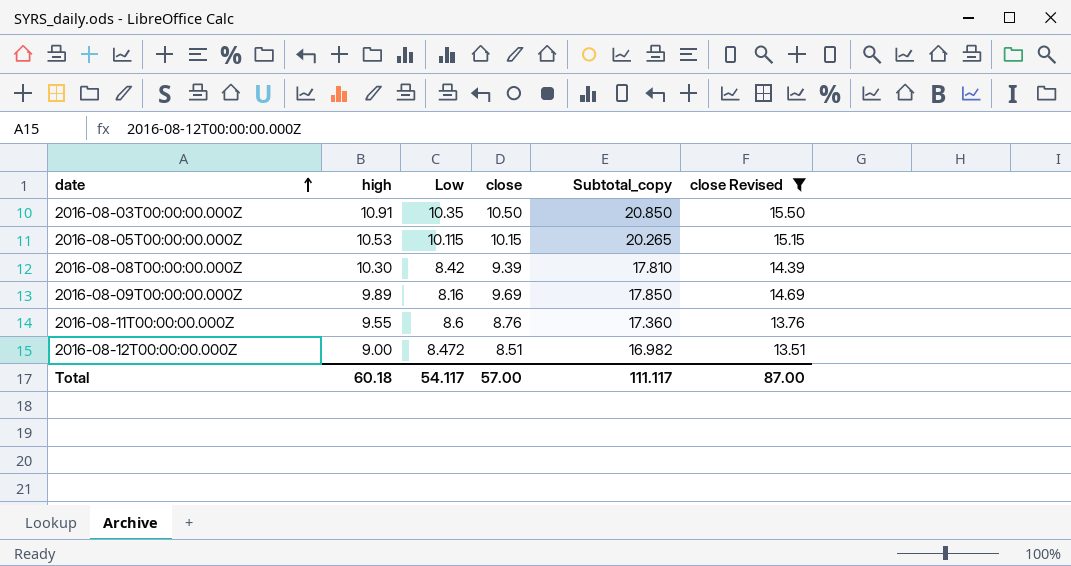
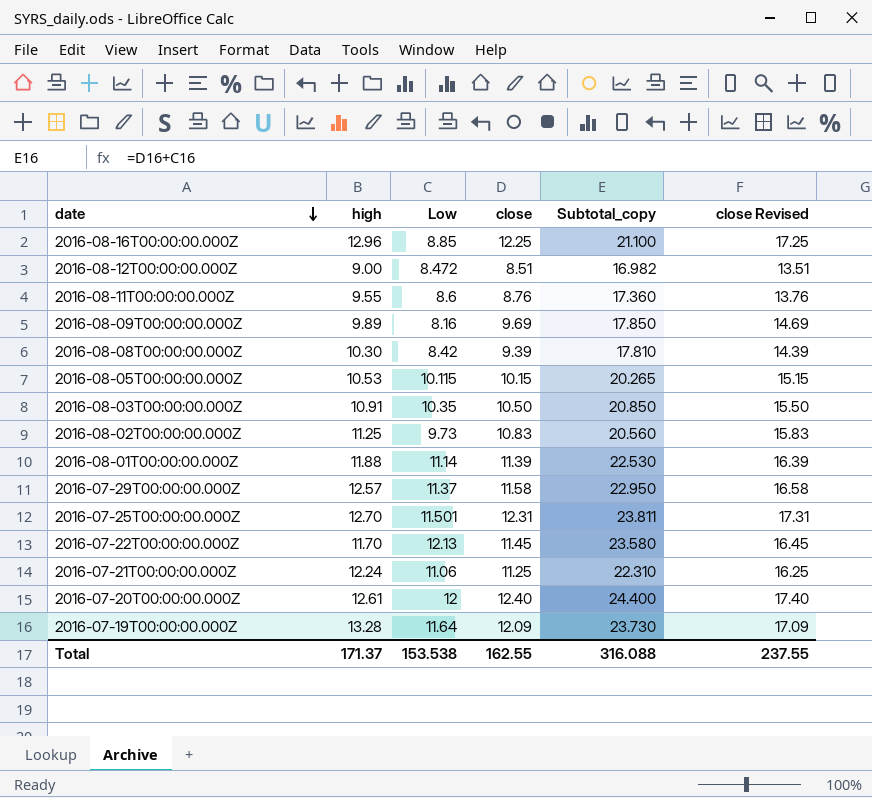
filter: close Revised <= 15.50 -> none
row order: date ascending -> date descending
Total | high: 60.18 -> 171.37
Total | Low: 54.117 -> 153.538
Total | close: 57.00 -> 162.55
Total | Subtotal_copy: 111.117 -> 316.088
Total | close Revised: 87.00 -> 237.55

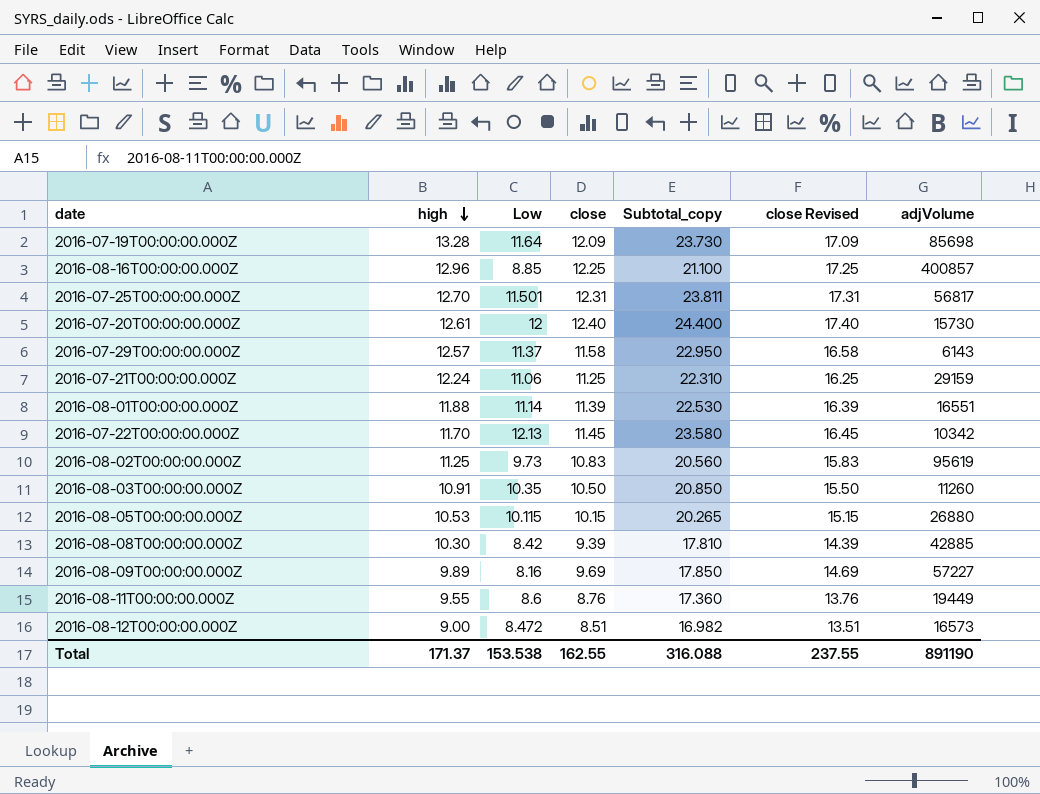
row order: date descending -> high descending
column adjVolume | position: none -> 7

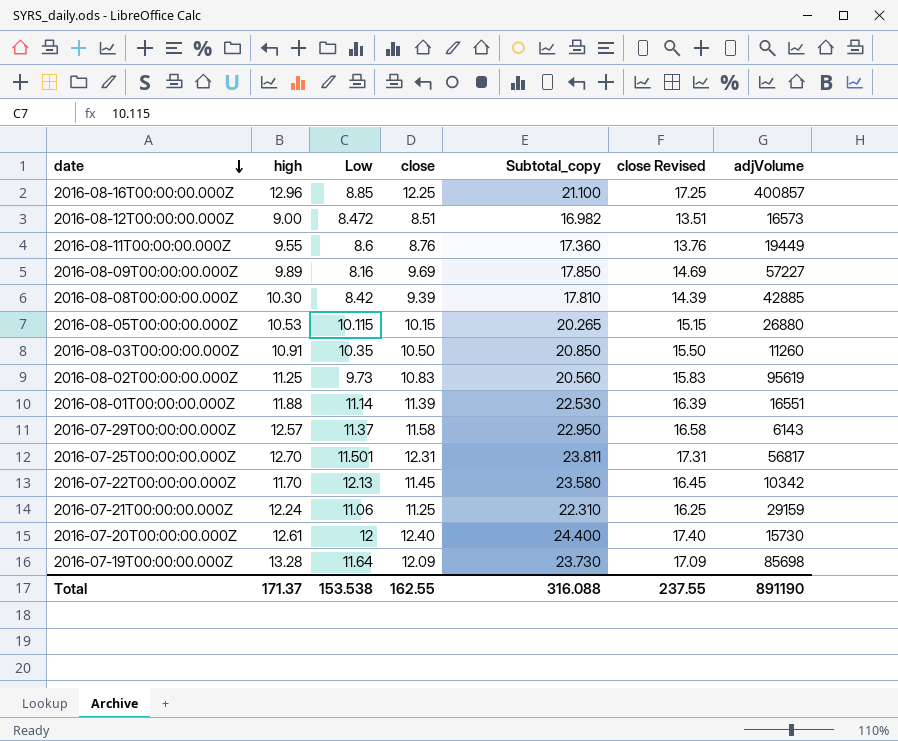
row order: high descending -> date descending

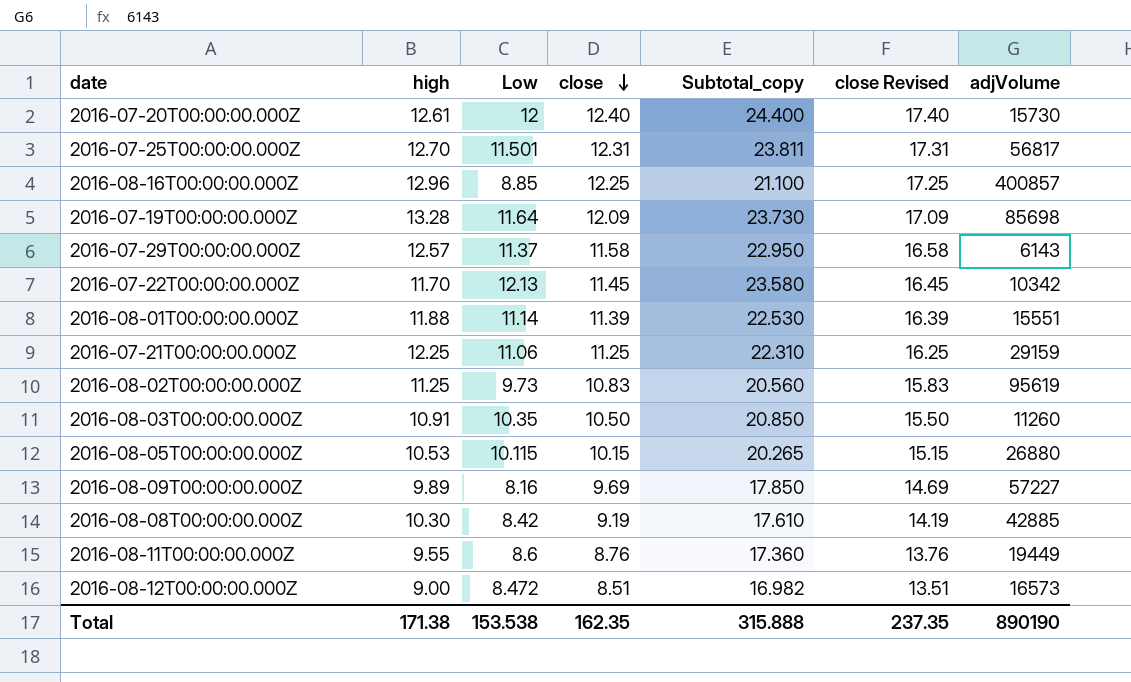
row order: date descending -> close descending
2016-08-01T00:00:00.000Z | adjVolume: 16551 -> 15551
2016-07-21T00:00:00.000Z | high: 12.24 -> 12.25
2016-08-08T00:00:00.000Z | close: 9.39 -> 9.19
2016-08-08T00:00:00.000Z | Subtotal_copy: 17.810 -> 17.610
2016-08-08T00:00:00.000Z | close Revised: 14.39 -> 14.19
Total | high: 171.37 -> 171.38
Total | close: 162.55 -> 162.35
Total | Subtotal_copy: 316.088 -> 315.888
Total | close Revised: 237.55 -> 237.35
Total | adjVolume: 891190 -> 890190

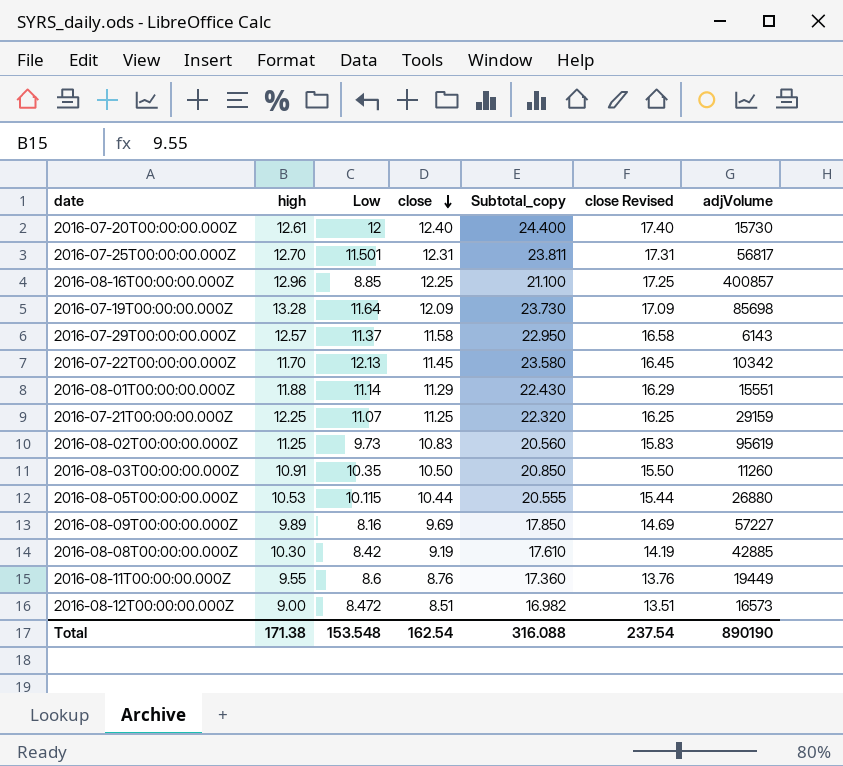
2016-08-01T00:00:00.000Z | close: 11.39 -> 11.29
2016-08-01T00:00:00.000Z | Subtotal_copy: 22.530 -> 22.430
2016-08-01T00:00:00.000Z | close Revised: 16.39 -> 16.29
2016-07-21T00:00:00.000Z | Low: 11.06 -> 11.07
2016-07-21T00:00:00.000Z | Subtotal_copy: 22.310 -> 22.320
2016-08-05T00:00:00.000Z | close: 10.15 -> 10.44
2016-08-05T00:00:00.000Z | Subtotal_copy: 20.265 -> 20.555
2016-08-05T00:00:00.000Z | close Revised: 15.15 -> 15.44
Total | Low: 153.538 -> 153.548
Total | close: 162.35 -> 162.54
Total | Subtotal_copy: 315.888 -> 316.088
Total | close Revised: 237.35 -> 237.54

